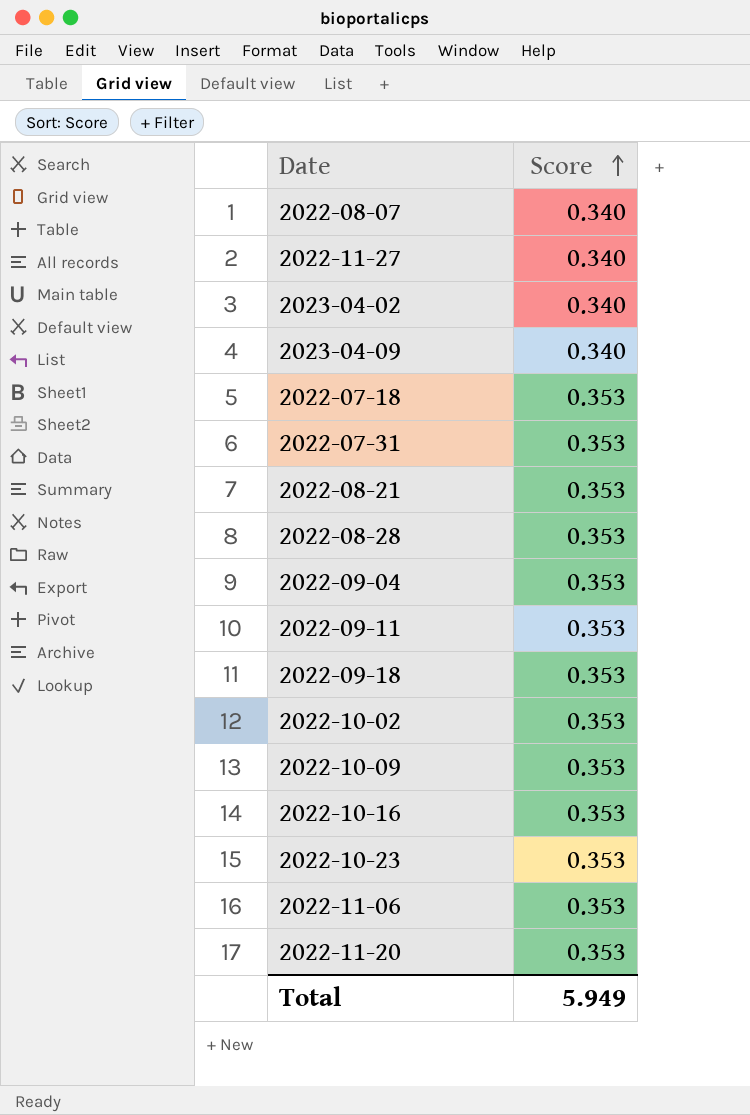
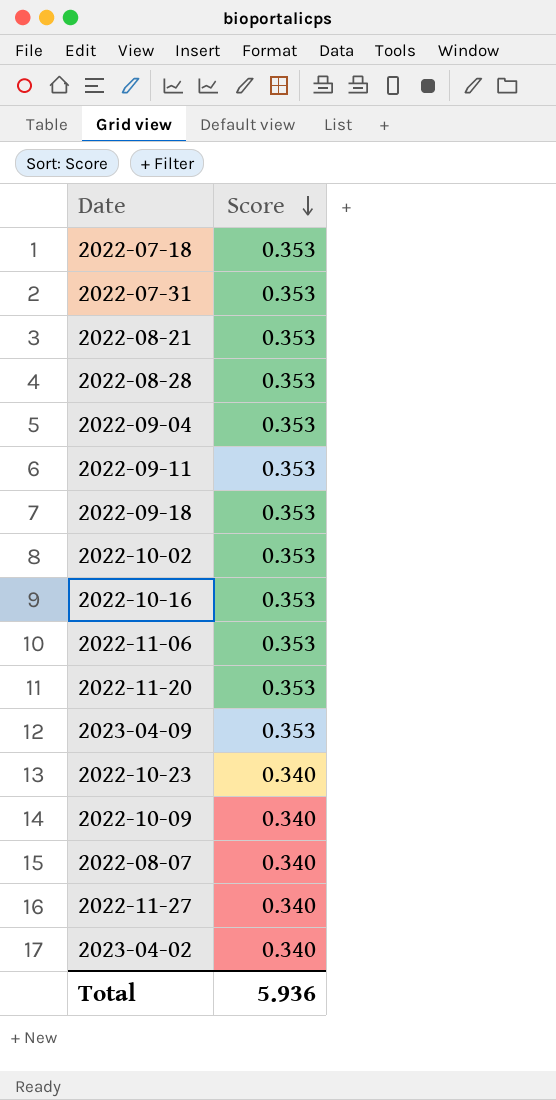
row order: Score ascending -> Score descending
2023-04-09 | Score: 0.340 -> 0.353
2022-10-23 | Score: 0.353 -> 0.340
2022-10-09 | Score: 0.353 -> 0.340
Total | Score: 5.949 -> 5.936

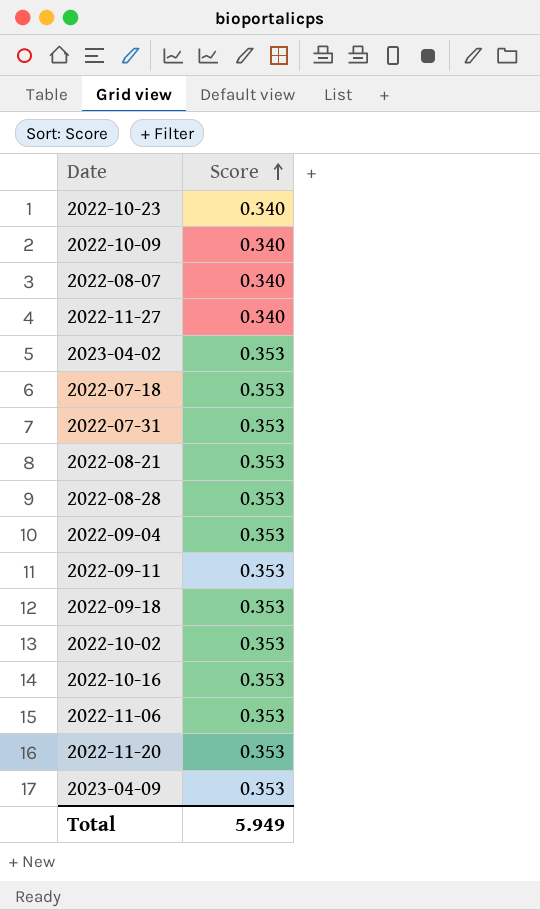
row order: Score descending -> Score ascending
2023-04-02 | Score: 0.340 -> 0.353
Total | Score: 5.936 -> 5.949

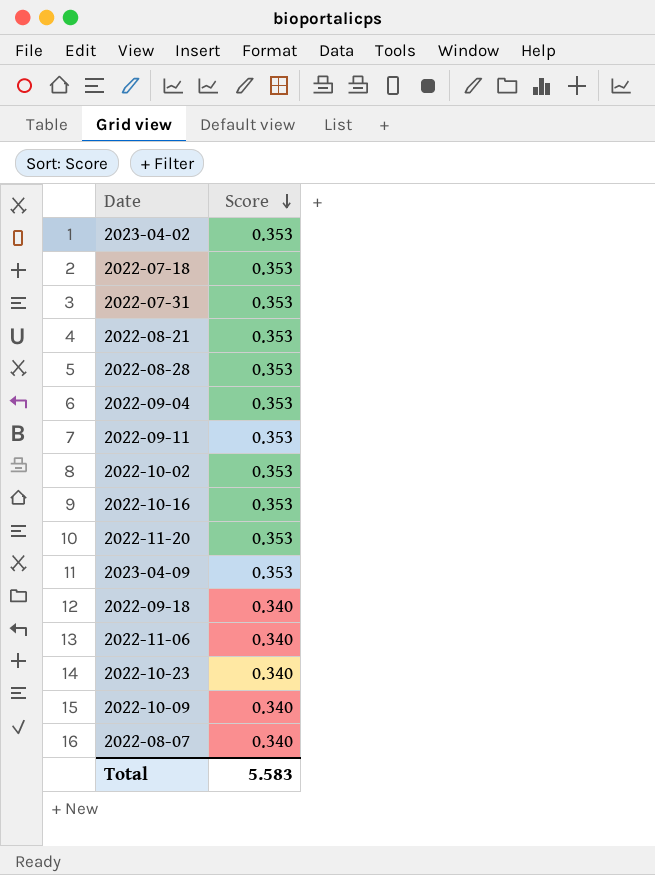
row order: Score ascending -> Score descending
row 2022-11-27: 0.340 -> none
2022-09-18 | Score: 0.353 -> 0.340
2022-11-06 | Score: 0.353 -> 0.340
Total | Score: 5.949 -> 5.583

